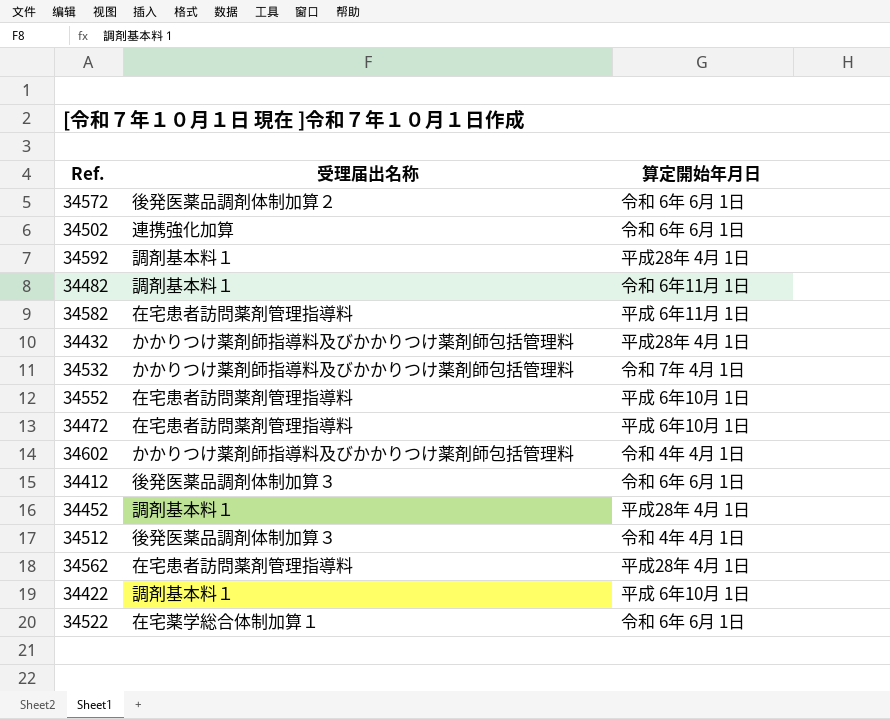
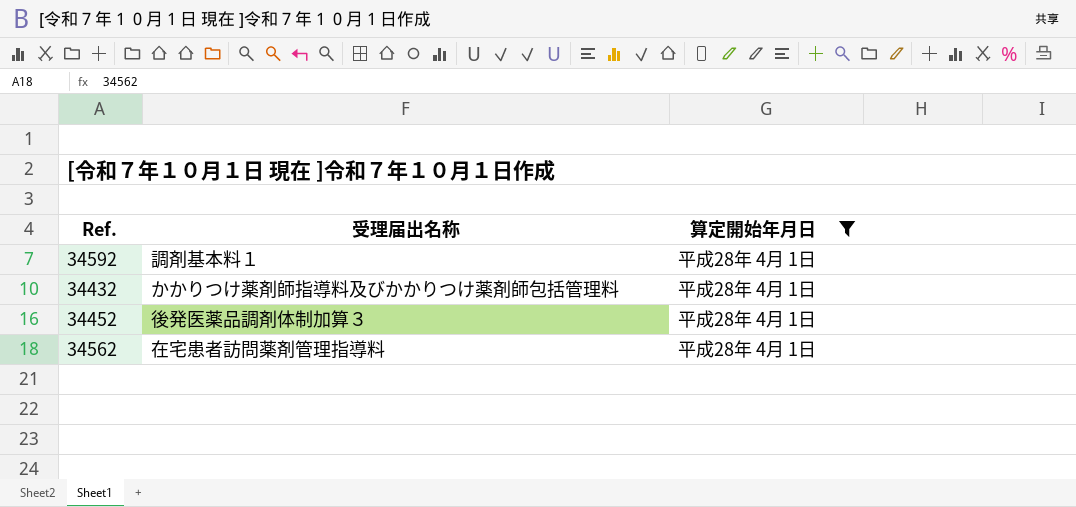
filter: none -> 算定開始年月日 = 平成28年 4月 1日
34452 | 受理届出名称: 調剤基本料１ -> 後発医薬品調剤体制加算３

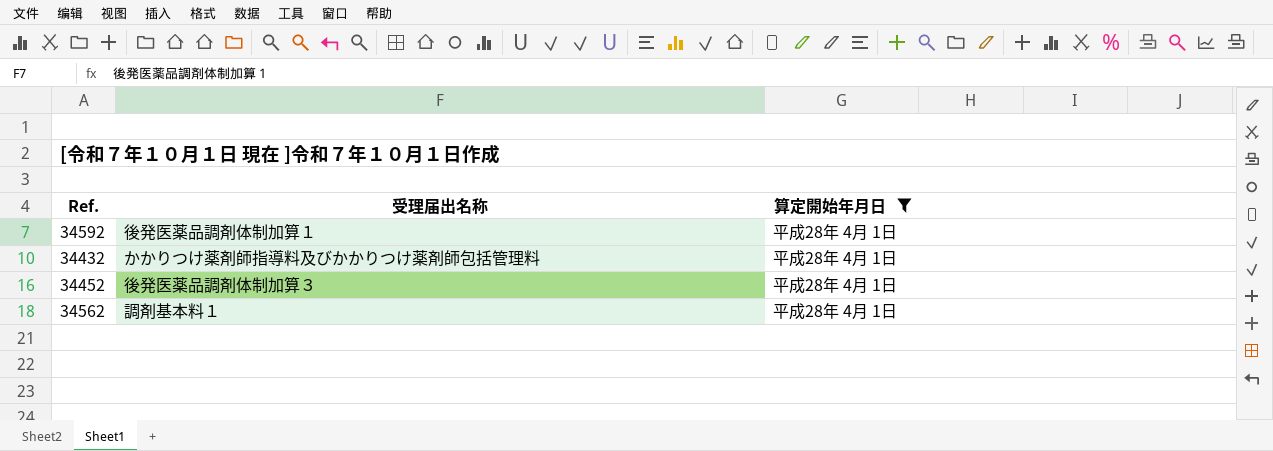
34592 | 受理届出名称: 調剤基本料１ -> 後発医薬品調剤体制加算１
34562 | 受理届出名称: 在宅患者訪問薬剤管理指導料 -> 調剤基本料１

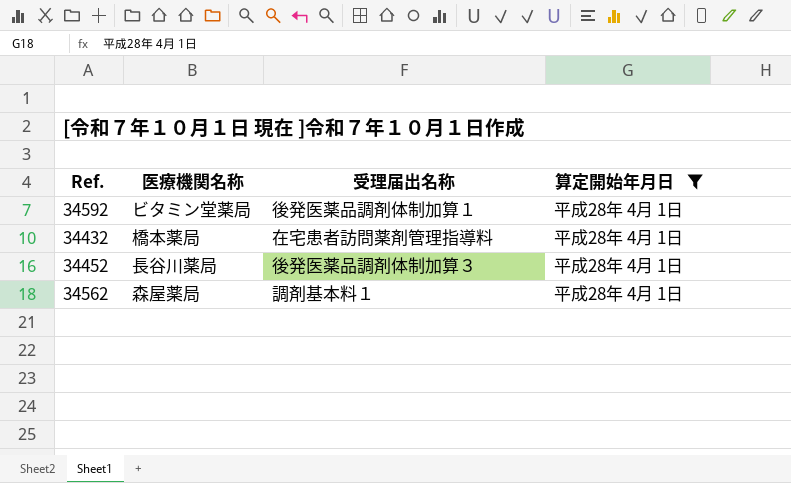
column 医療機関名称 | position: none -> 2
34432 | 受理届出名称: かかりつけ薬剤師指導料及びかかりつけ薬剤師包括管理料 -> 在宅患者訪問薬剤管理指導料

